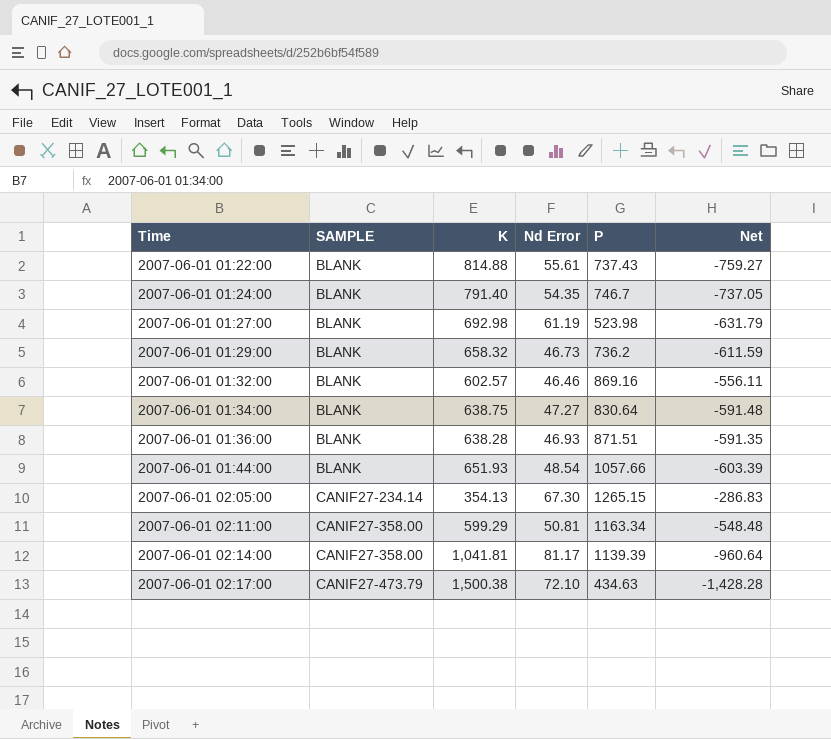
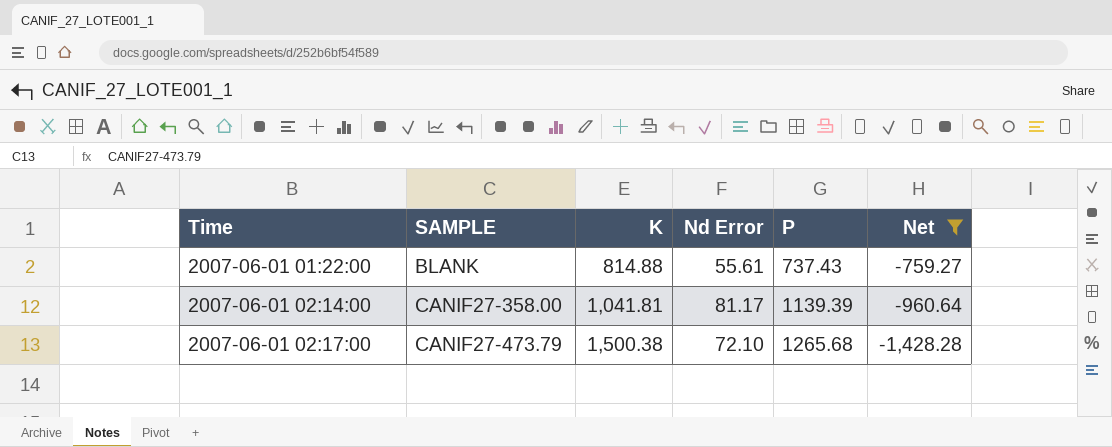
filter: none -> Net <= -759.27
2007-06-01 02:17:00 | P: 434.63 -> 1265.68

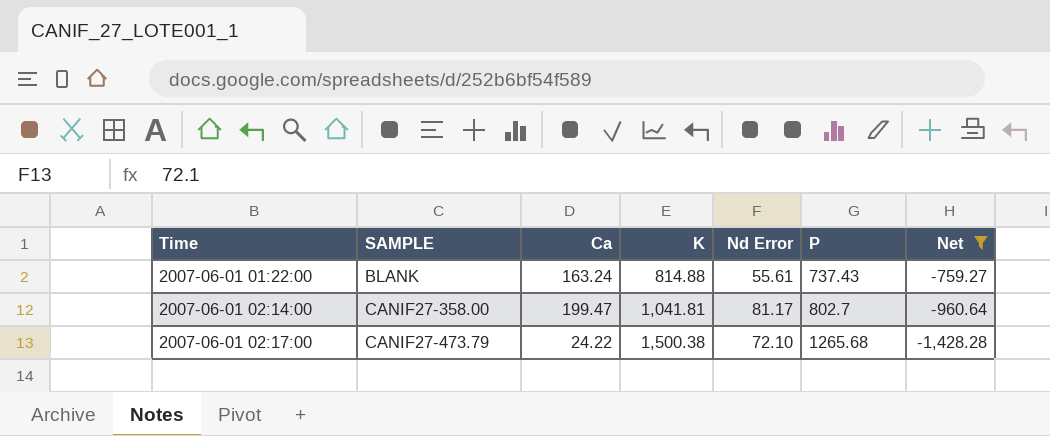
column Ca | position: none -> 3
2007-06-01 02:14:00 | P: 1139.39 -> 802.7

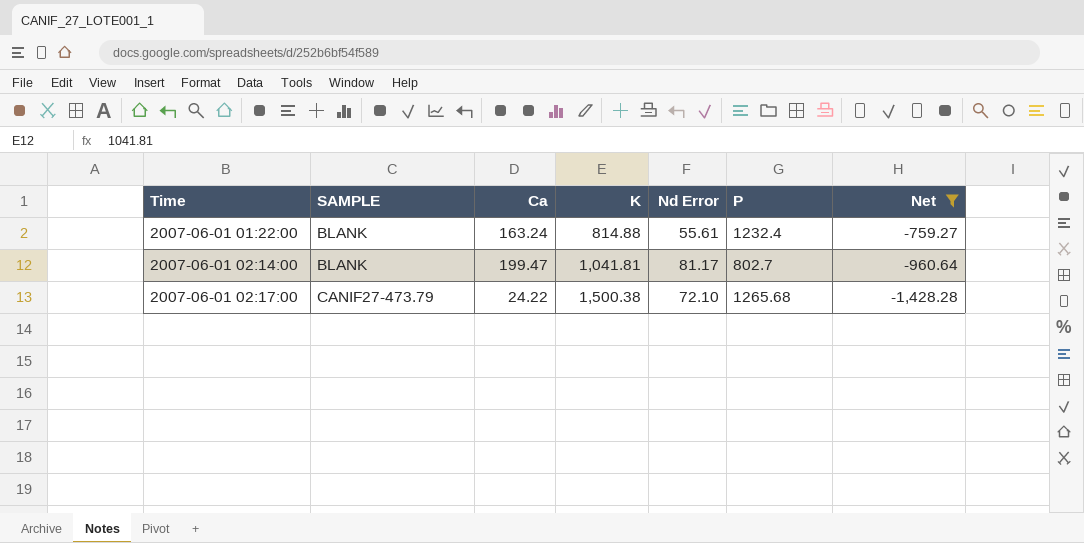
2007-06-01 01:22:00 | P: 737.43 -> 1232.4
2007-06-01 02:14:00 | SAMPLE: CANIF27-358.00 -> BLANK

